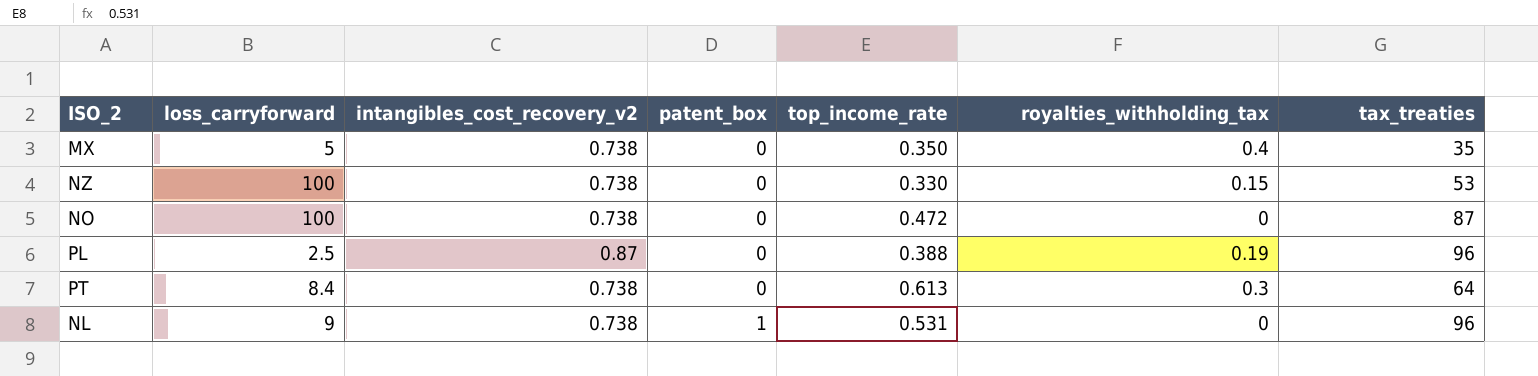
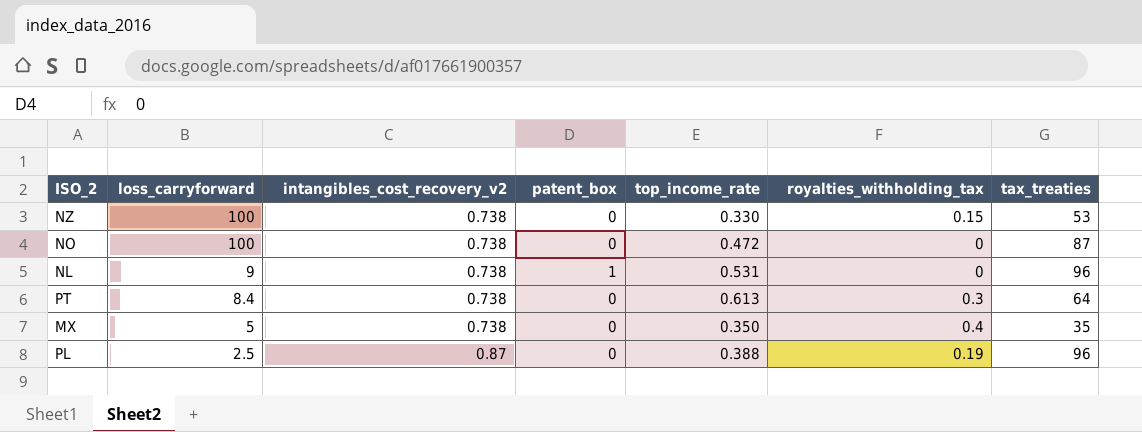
row order: patent_box ascending -> loss_carryforward descending

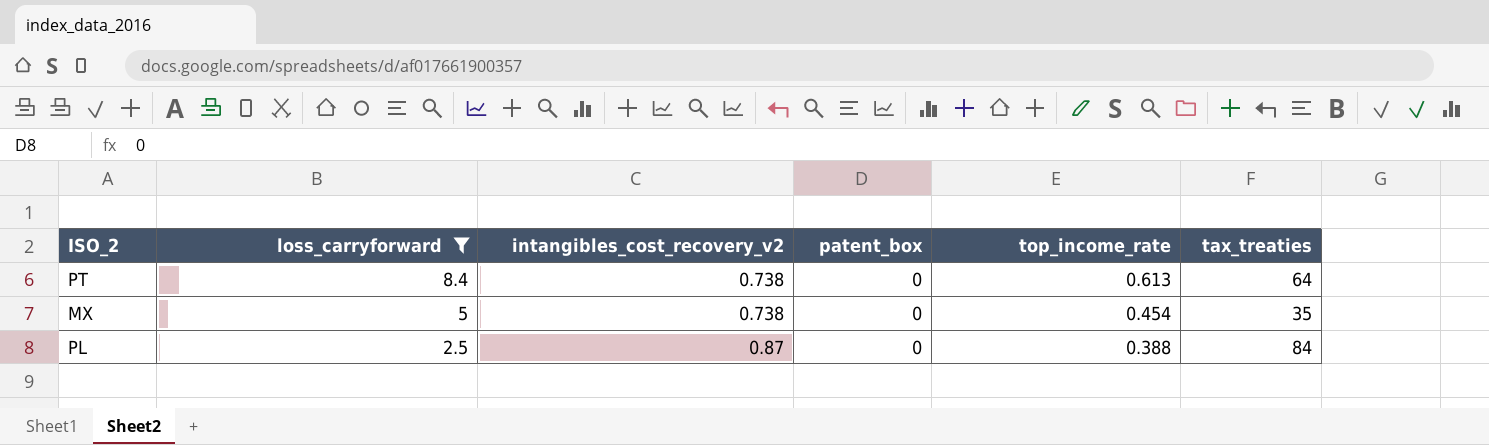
filter: none -> loss_carryforward <= 8.4
column royalties_withholding_tax | position: 6 -> none
MX | top_income_rate: 0.350 -> 0.454
PL | tax_treaties: 96 -> 84

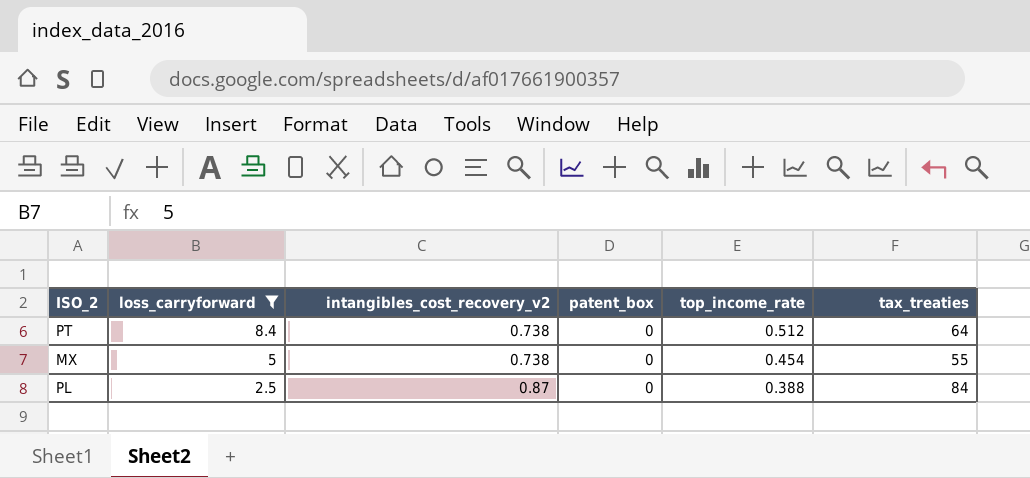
PT | top_income_rate: 0.613 -> 0.512
MX | tax_treaties: 35 -> 55

